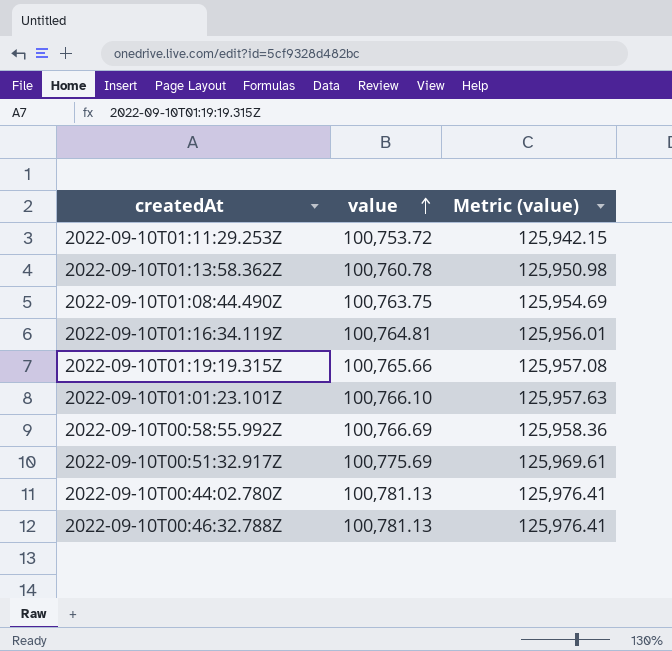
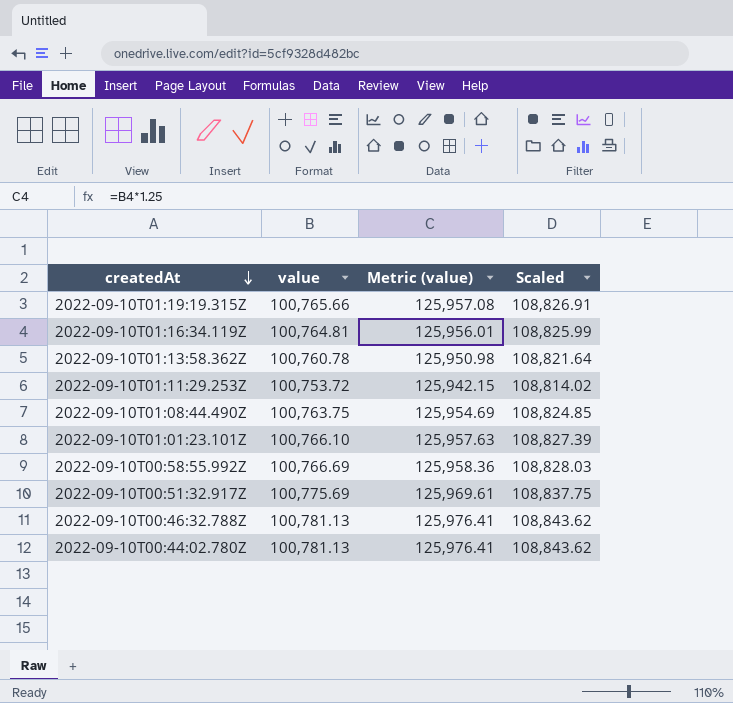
row order: value ascending -> createdAt descending
column Scaled | formula: none -> [value] * 1.08

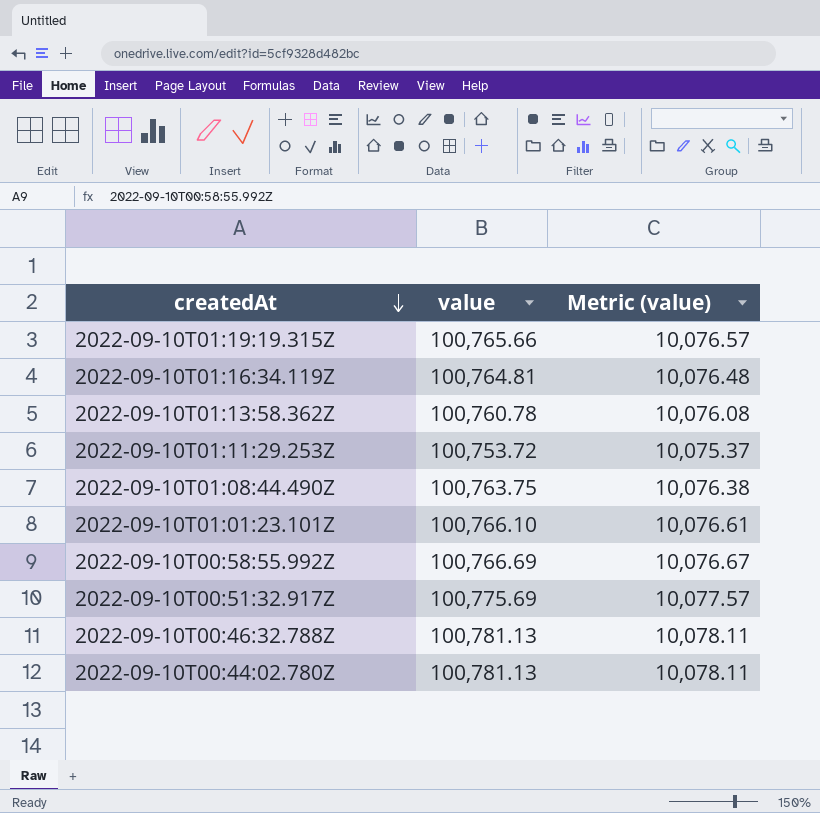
column Scaled | formula: [value] * 1.08 -> none
column Metric (value) | formula: [value] * 1.25 -> [value] * 0.1

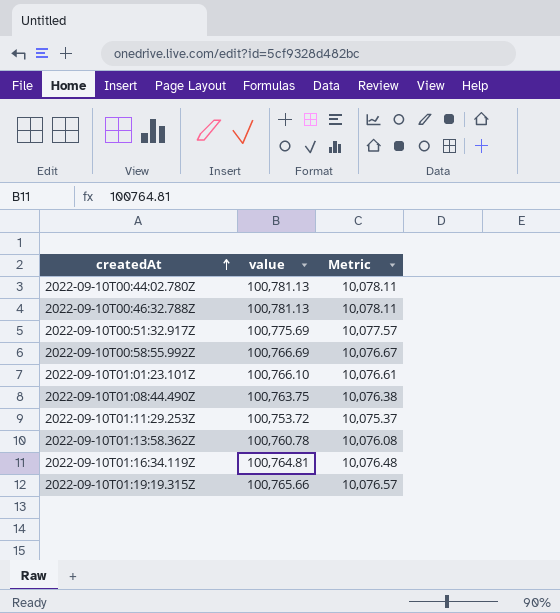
row order: createdAt descending -> createdAt ascending
column name: Metric (value) -> Metric

